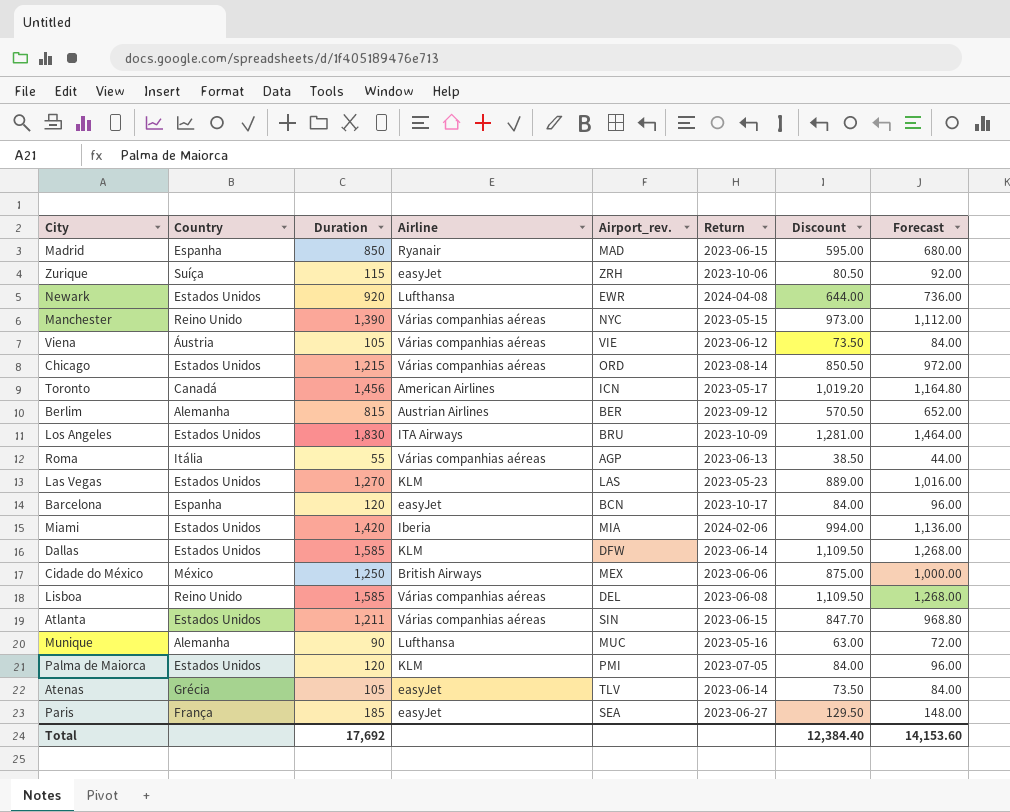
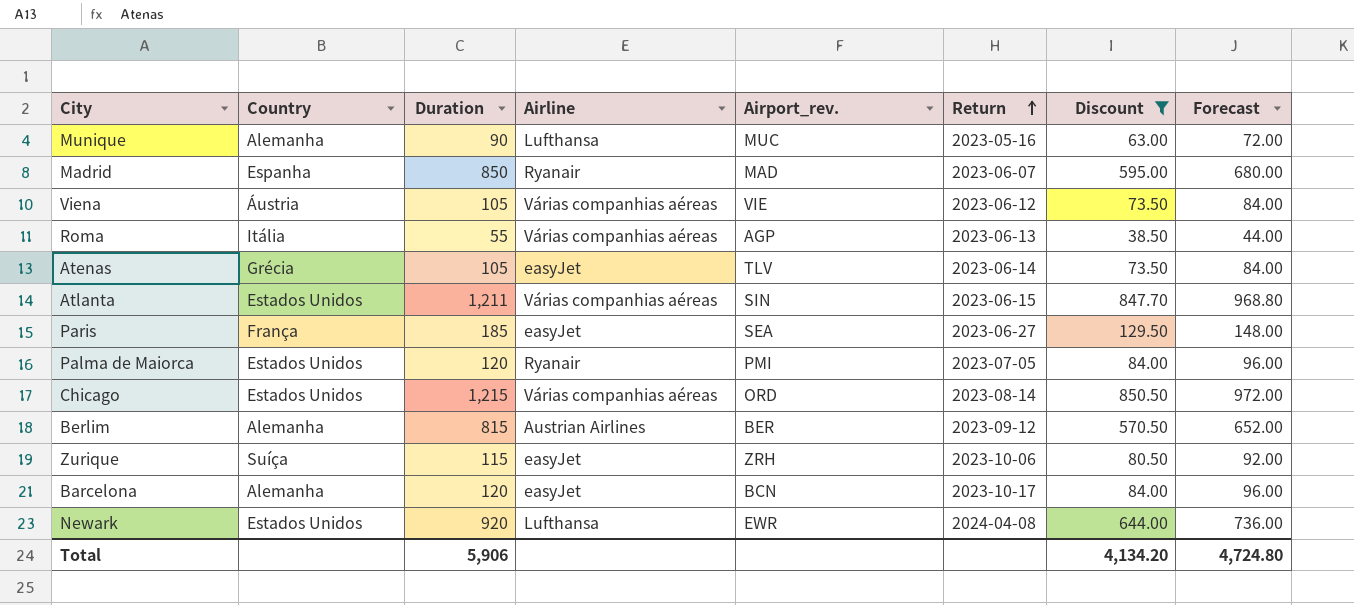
filter: none -> Discount <= 850.50
row order: none -> Return ascending
Madrid | Return: 2023-06-15 -> 2023-06-07
Palma de Maiorca | Airline: KLM -> Ryanair
Barcelona | Country: Espanha -> Alemanha
Total | Duration: 17,692 -> 5,906
Total | Discount: 12,384.40 -> 4,134.20
Total | Forecast: 14,153.60 -> 4,724.80

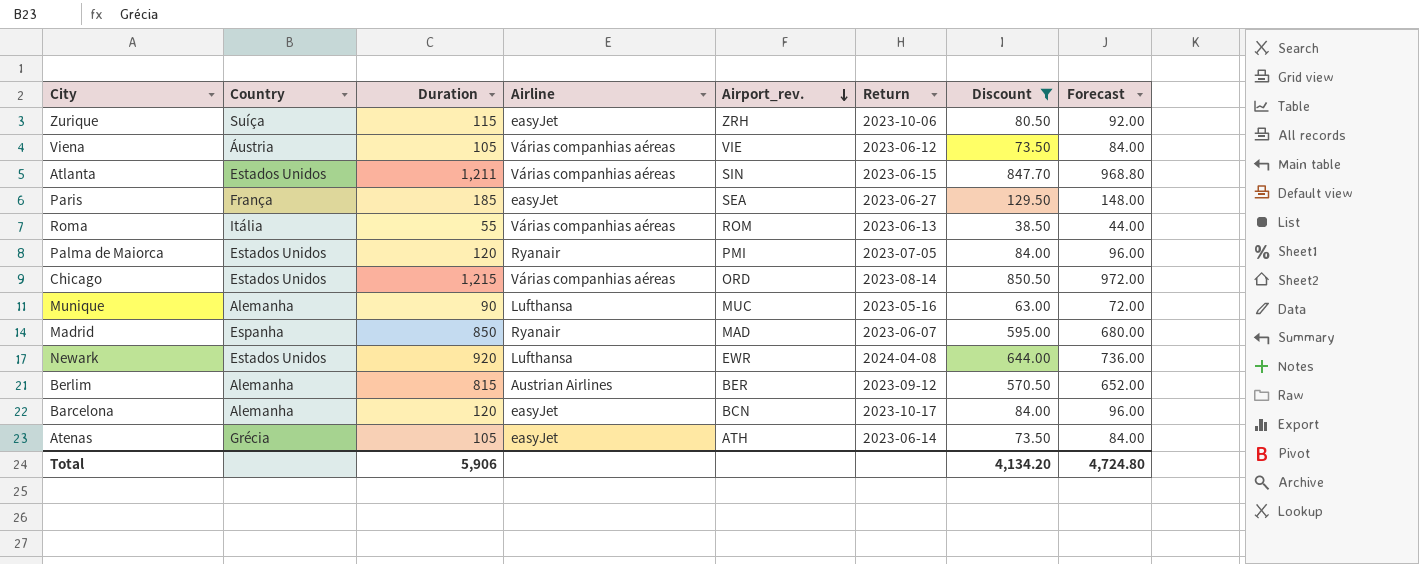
row order: Return ascending -> Airport_rev. descending
Roma | Airport_rev.: AGP -> ROM
Atenas | Airport_rev.: TLV -> ATH

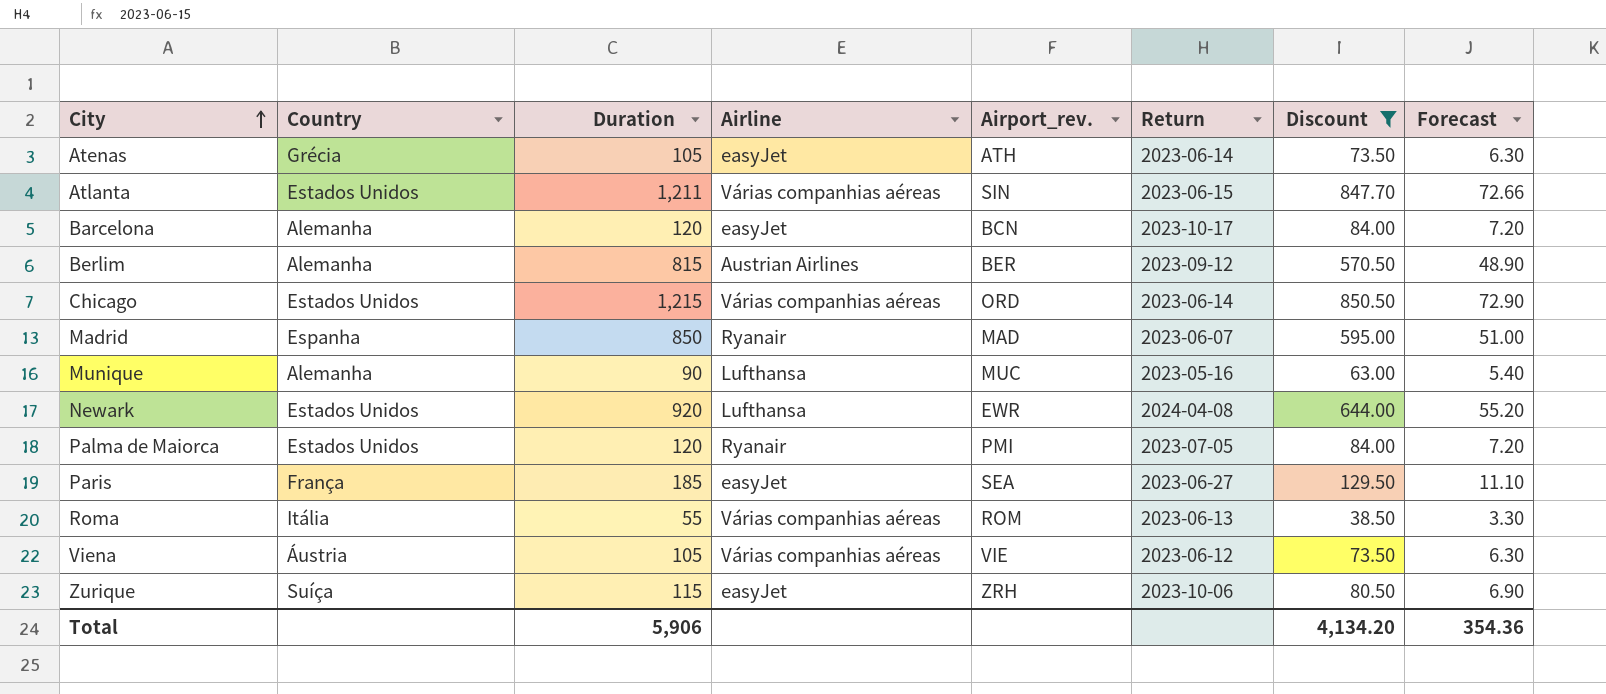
row order: Airport_rev. descending -> City ascending
column Forecast | formula: [Duration] * 0.8 -> [Duration] * 0.06
Chicago | Return: 2023-08-14 -> 2023-06-14
Total | Forecast: 4,724.80 -> 354.36

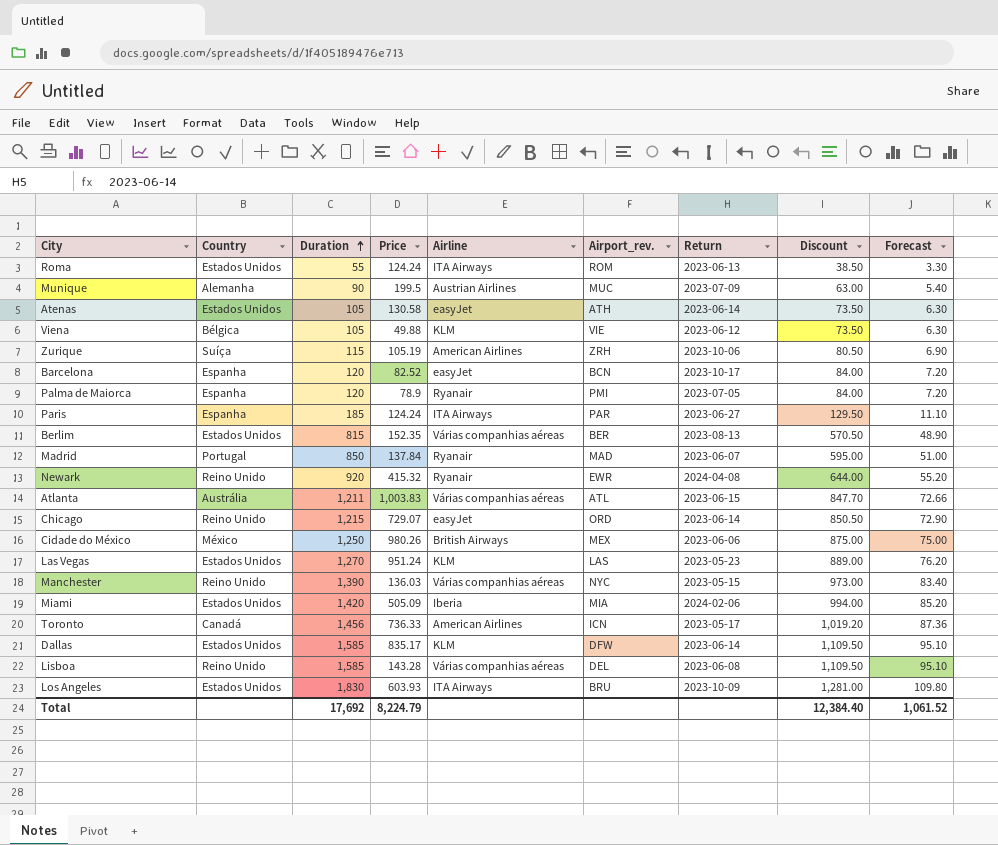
filter: Discount <= 850.50 -> none
row order: City ascending -> Duration ascending
column Price | position: none -> 4
Roma | Country: Itália -> Estados Unidos
Roma | Airline: Várias companhias aéreas -> ITA Airways
Munique | Airline: Lufthansa -> Austrian Airlines
Munique | Return: 2023-05-16 -> 2023-07-09
Atenas | Country: Grécia -> Estados Unidos
Viena | Country: Áustria -> Bélgica
Viena | Airline: Várias companhias aéreas -> KLM
Zurique | Airline: easyJet -> American Airlines
Barcelona | Country: Alemanha -> Espanha
Palma de Maiorca | Country: Estados Unidos -> Espanha
Paris | Country: França -> Espanha
Paris | Airline: easyJet -> ITA Airways
Paris | Airport_rev.: SEA -> PAR
Berlim | Country: Alemanha -> Estados Unidos
Berlim | Airline: Austrian Airlines -> Várias companhias aéreas
Berlim | Return: 2023-09-12 -> 2023-08-13
Madrid | Country: Espanha -> Portugal
Newark | Country: Estados Unidos -> Reino Unido
Newark | Airline: Lufthansa -> Ryanair
Atlanta | Country: Estados Unidos -> Austrália
Atlanta | Airport_rev.: SIN -> ATL
Chicago | Country: Estados Unidos -> Reino Unido
Chicago | Airline: Várias companhias aéreas -> easyJet
Total | Duration: 5,906 -> 17,692
Total | Discount: 4,134.20 -> 12,384.40
Total | Forecast: 354.36 -> 1,061.52

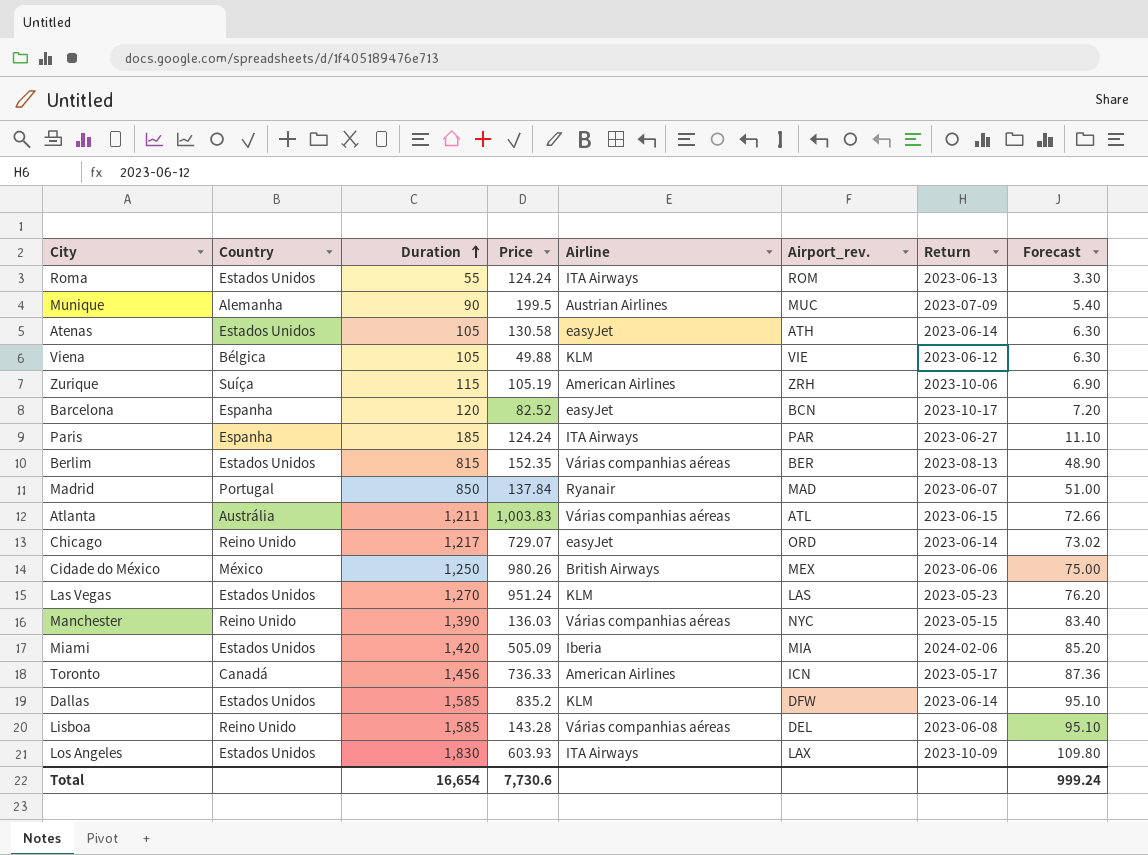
column Discount | formula: [Duration] * 0.7 -> none
row Palma de Maiorca: Espanha | 120 | 78.9 | Ryanair | PMI | 2023-07-05 | 84.00 | 7.20 -> none
row Newark: Reino Unido | 920 | 415.32 | Ryanair | EWR | 2024-04-08 | 644.00 | 55.20 -> none
Chicago | Duration: 1,215 -> 1,217
Chicago | Forecast: 72.90 -> 73.02
Dallas | Price: 835.17 -> 835.2
Los Angeles | Airport_rev.: BRU -> LAX
Total | Duration: 17,692 -> 16,654
Total | Price: 8,224.79 -> 7,730.6
Total | Forecast: 1,061.52 -> 999.24

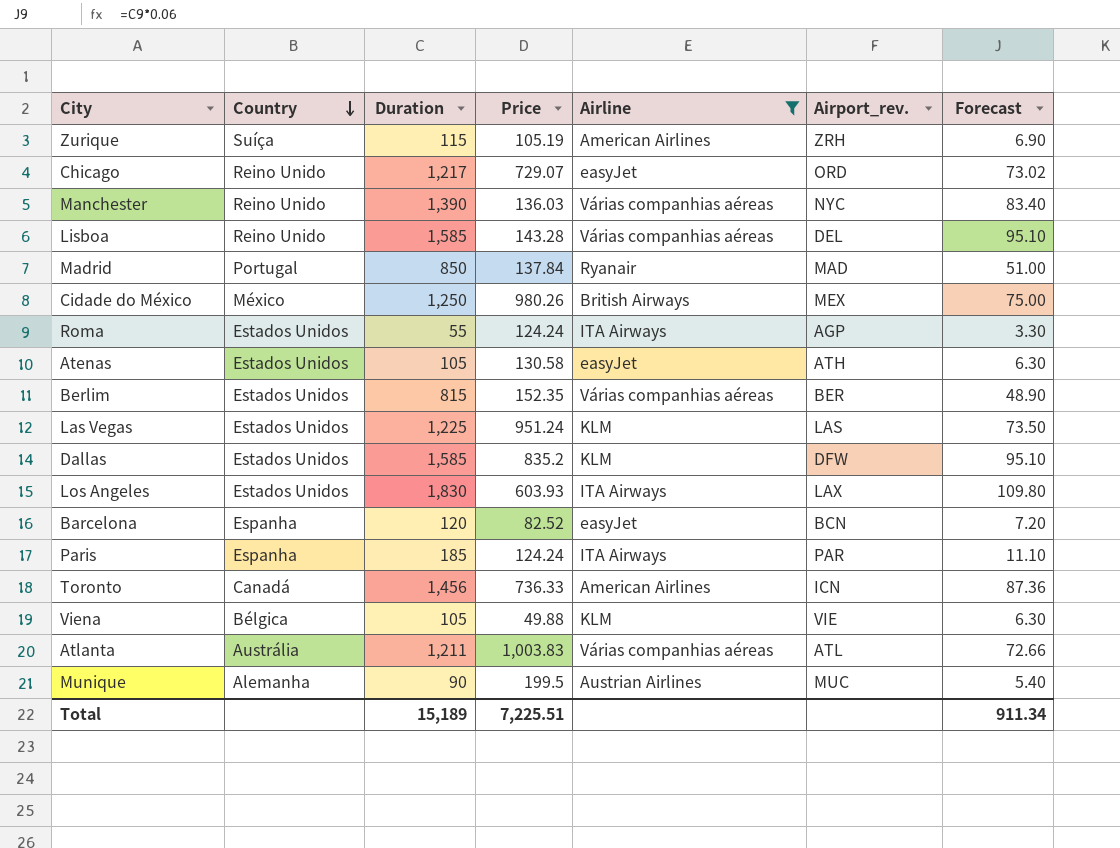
filter: none -> Airline != Iberia
row order: Duration ascending -> Country descending
column Return | position: 7 -> none
Roma | Airport_rev.: ROM -> AGP
Las Vegas | Duration: 1,270 -> 1,225
Las Vegas | Forecast: 76.20 -> 73.50
Total | Duration: 16,654 -> 15,189
Total | Price: 7,730.6 -> 7,225.51
Total | Forecast: 999.24 -> 911.34

